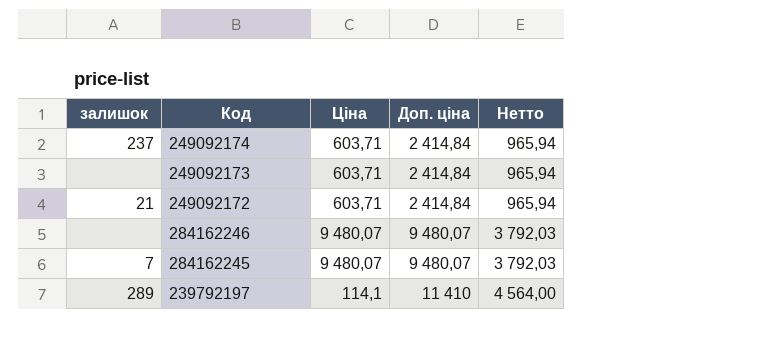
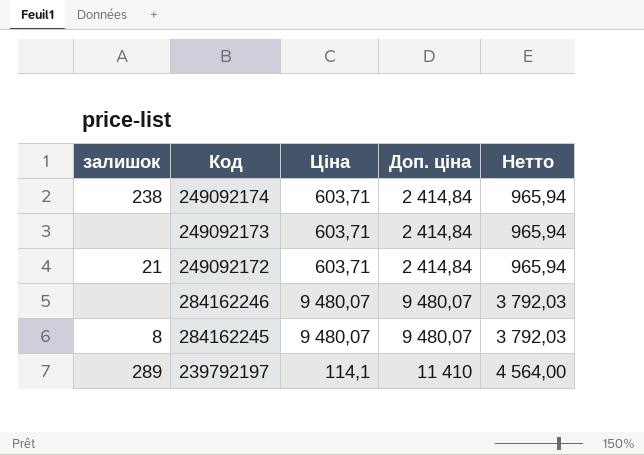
249092174 | залишок: 237 -> 238
284162245 | залишок: 7 -> 8

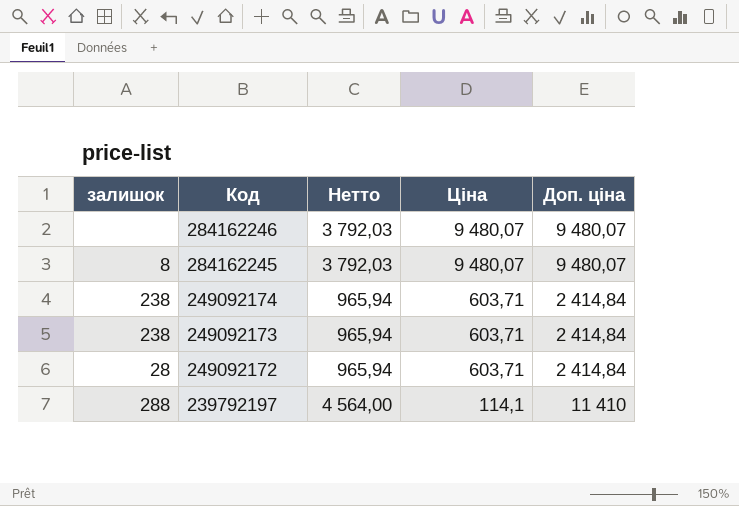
row order: Доп. ціна ascending -> Код descending
column Нетто | position: 5 -> 3
249092173 | залишок: none -> 238
249092172 | залишок: 21 -> 28
239792197 | залишок: 289 -> 288

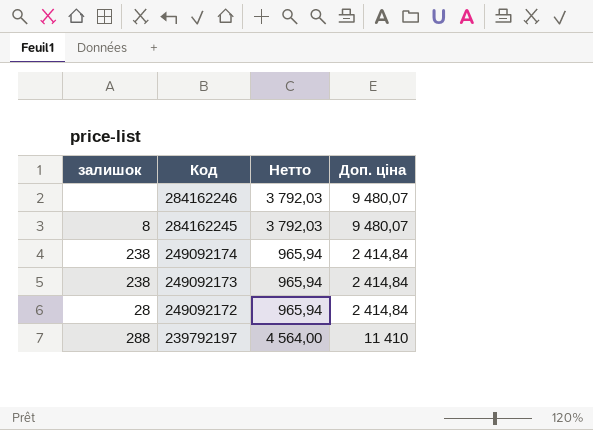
column Ціна | position: 4 -> none

